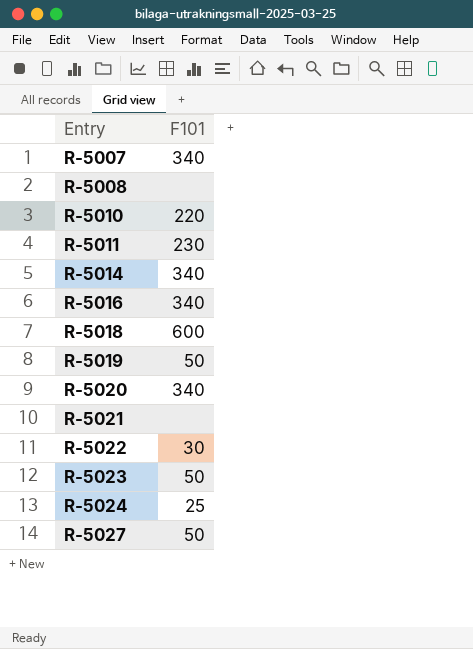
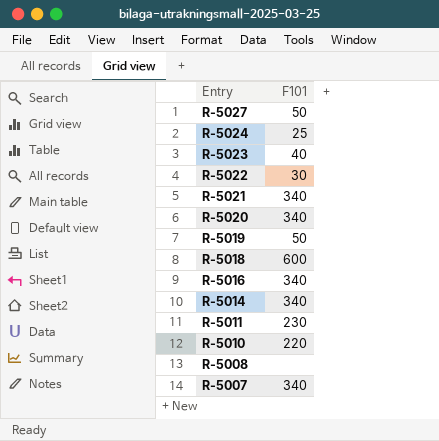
row order: Entry ascending -> Entry descending
R-5023 | F101: 50 -> 40
R-5021 | F101: none -> 340

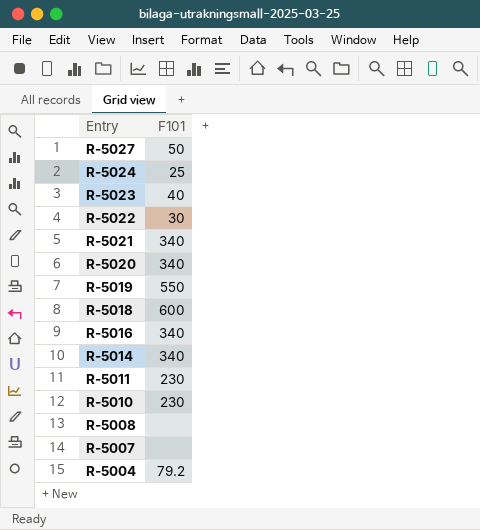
R-5019 | F101: 50 -> 550
R-5010 | F101: 220 -> 230
R-5007 | F101: 340 -> none
row R-5004: none -> 79.2

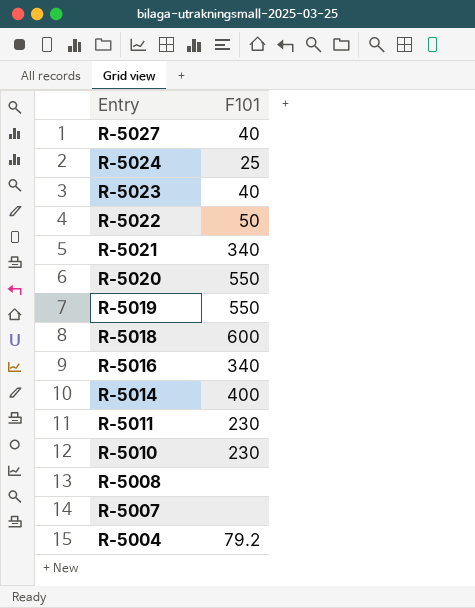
R-5027 | F101: 50 -> 40
R-5022 | F101: 30 -> 50
R-5020 | F101: 340 -> 550
R-5014 | F101: 340 -> 400

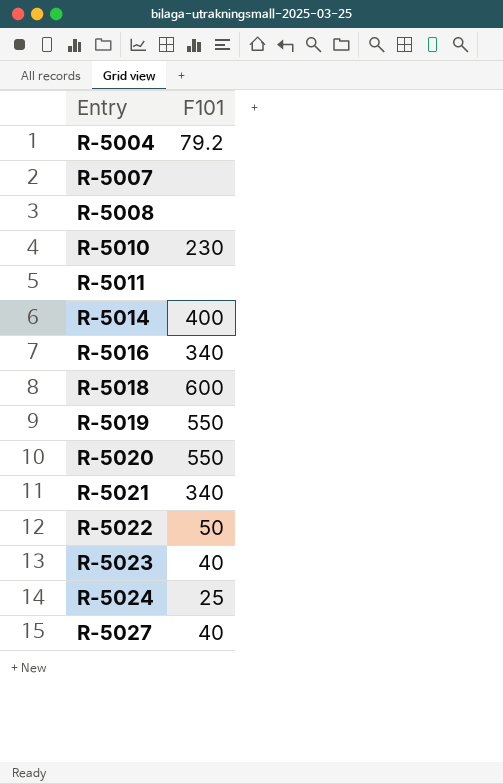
row order: Entry descending -> Entry ascending
R-5011 | F101: 230 -> none

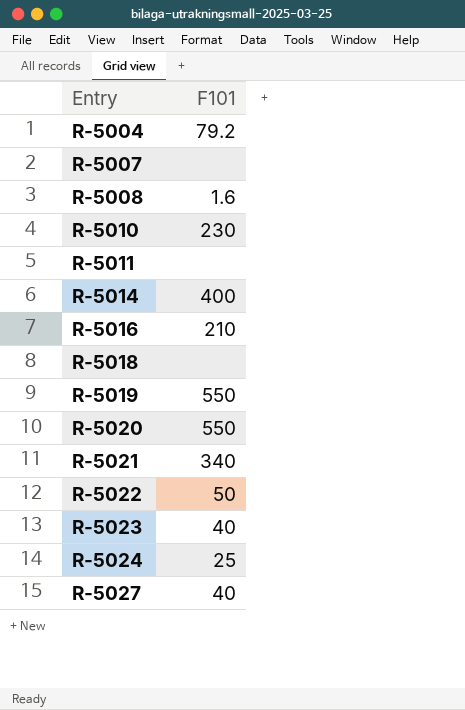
R-5008 | F101: none -> 1.6
R-5016 | F101: 340 -> 210
R-5018 | F101: 600 -> none

